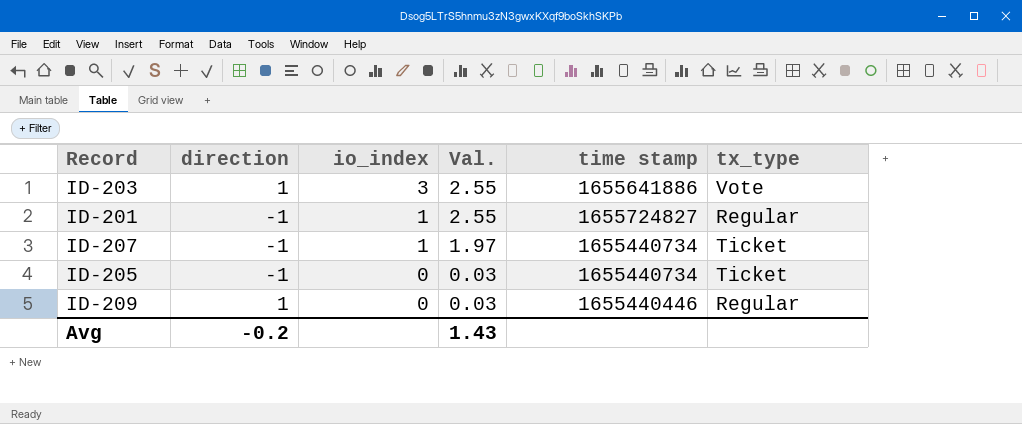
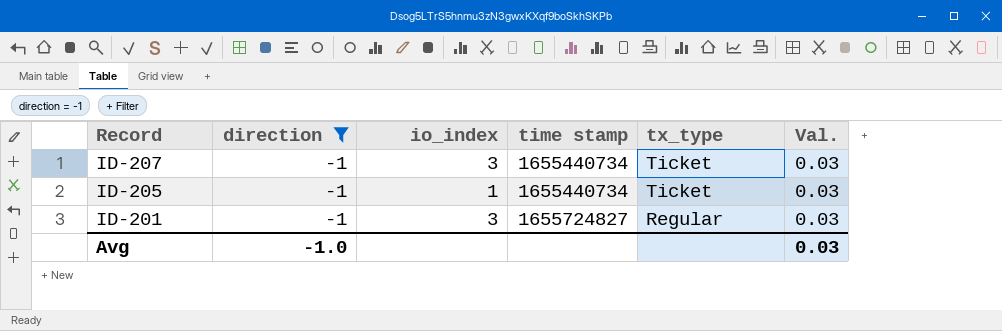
filter: none -> direction = -1
row order: io_index descending -> Record descending
column Val. | position: 4 -> 6
ID-207 | io_index: 1 -> 3
ID-207 | Val.: 1.97 -> 0.03
ID-205 | io_index: 0 -> 1
ID-201 | io_index: 1 -> 3
ID-201 | Val.: 2.55 -> 0.03
Avg | direction: -0.2 -> -1.0
Avg | Val.: 1.43 -> 0.03

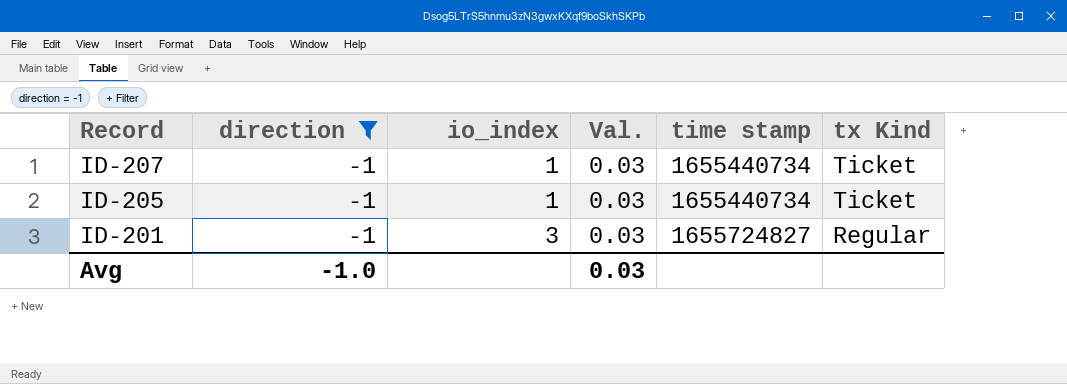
column Val. | position: 6 -> 4
column name: tx_type -> tx Kind
ID-207 | io_index: 3 -> 1

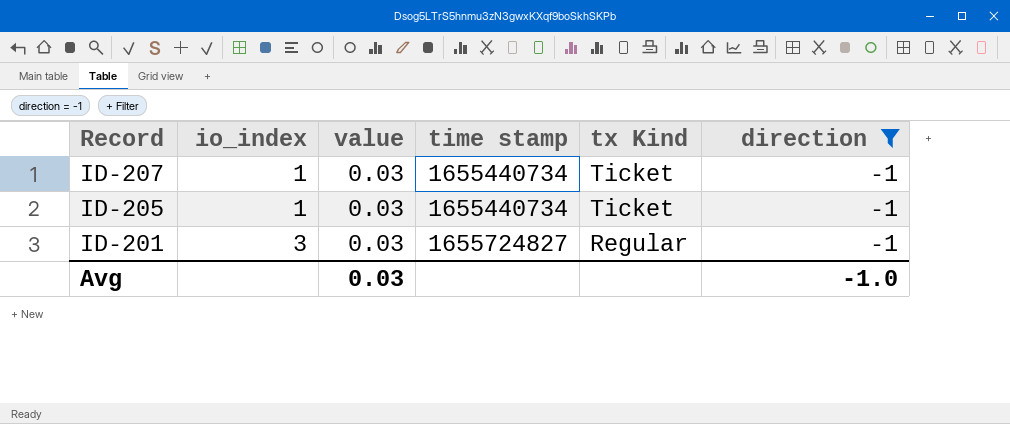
column name: Val. -> value
column direction | position: 2 -> 6

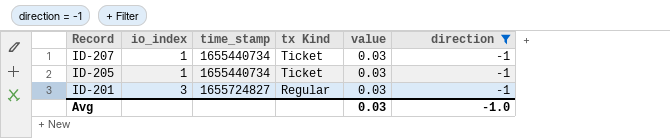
column name: time stamp -> time_stamp
column value | position: 3 -> 5

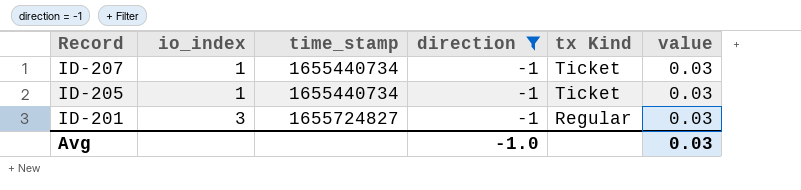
column direction | position: 6 -> 4

